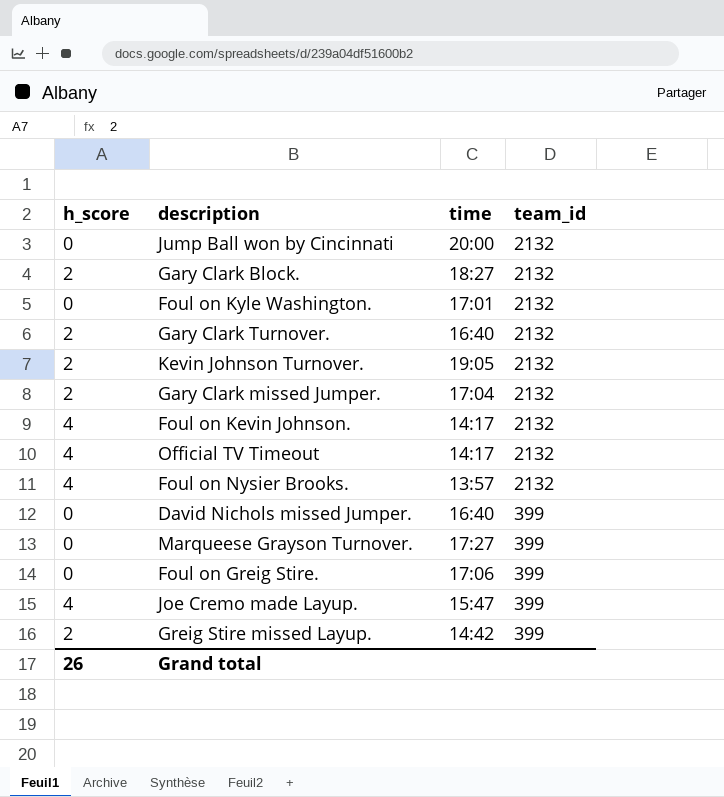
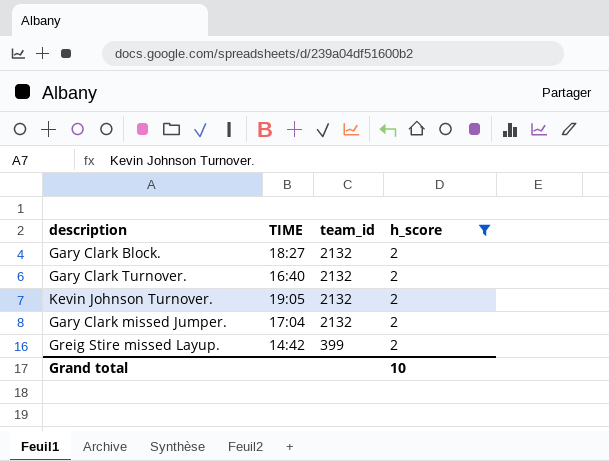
filter: none -> h_score = 2
column name: time -> TIME
column h_score | position: 1 -> 4
Grand total | h_score: 26 -> 10

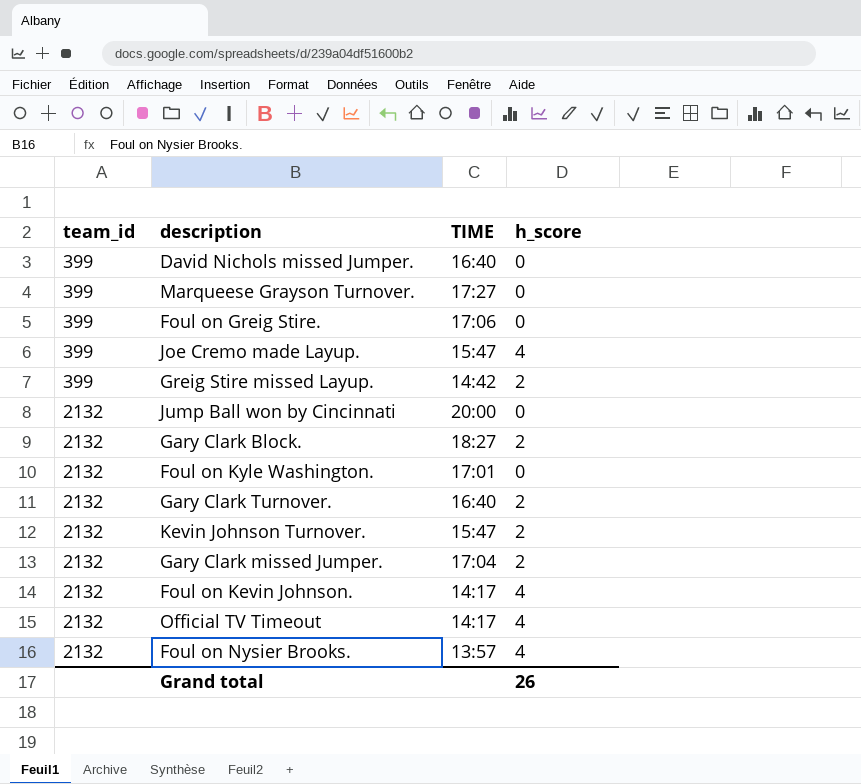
filter: h_score = 2 -> none
row order: team_id descending -> team_id ascending
column team_id | position: 3 -> 1
Kevin Johnson Turnover. | TIME: 19:05 -> 15:47
Grand total | h_score: 10 -> 26

